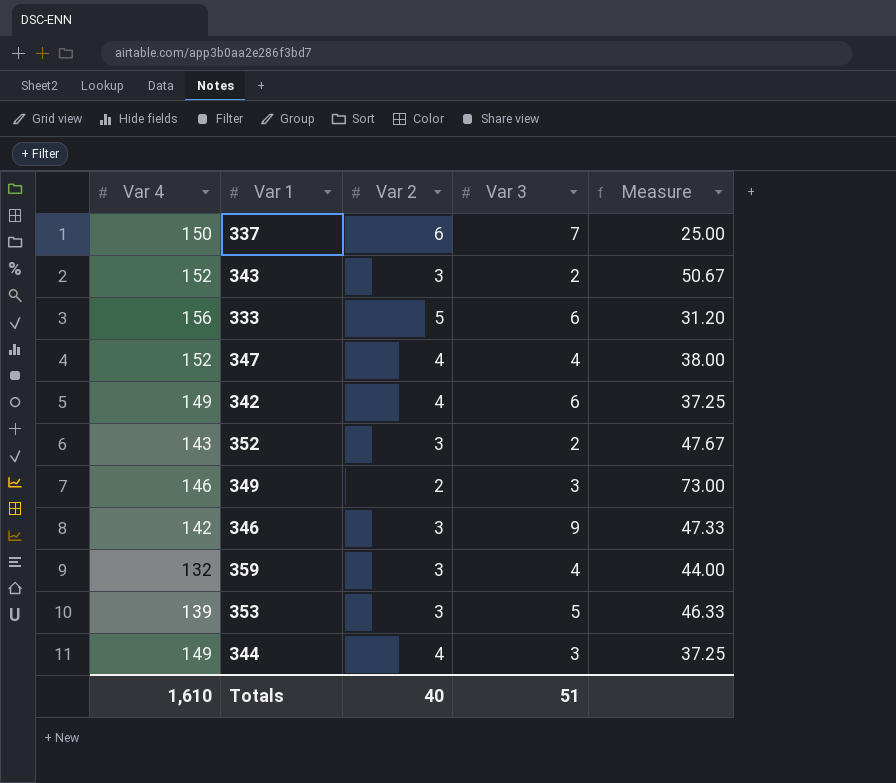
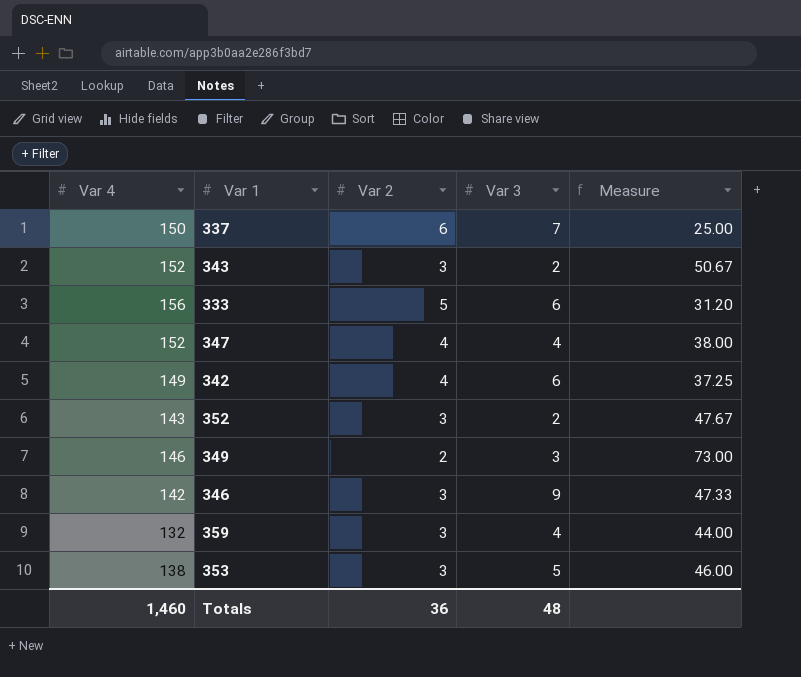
row 344: 149 | 4 | 3 | 37.25 -> none
353 | Var 4: 139 -> 138
353 | Measure: 46.33 -> 46.00
Totals | Var 4: 1,610 -> 1,460
Totals | Var 2: 40 -> 36
Totals | Var 3: 51 -> 48

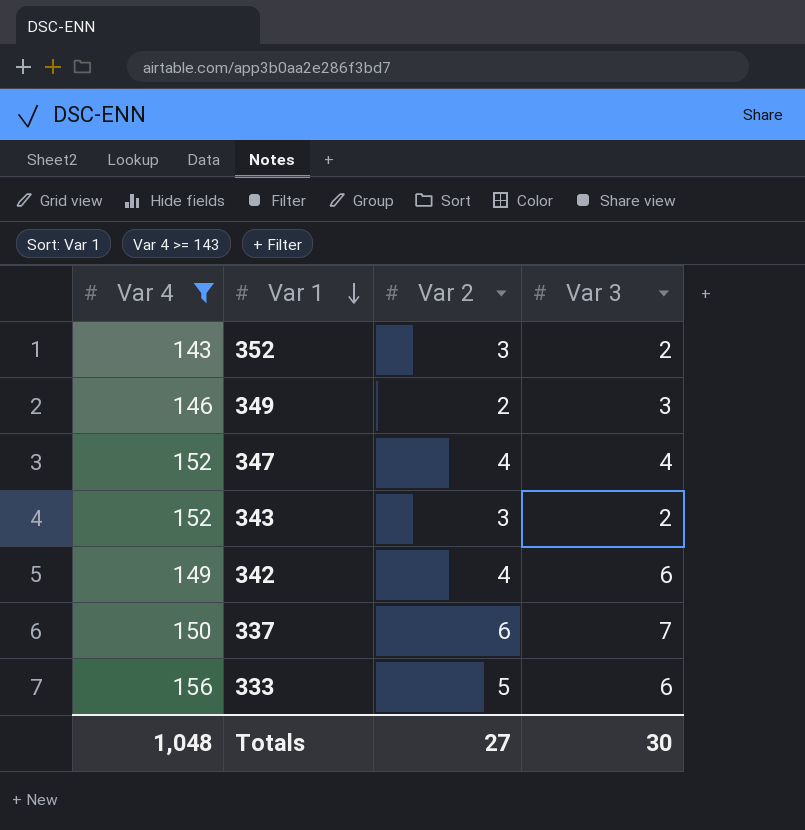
filter: none -> Var 4 >= 143
row order: none -> Var 1 descending
column Measure | formula: [Var 4] / [Var 2] -> none
Totals | Var 4: 1,460 -> 1,048
Totals | Var 2: 36 -> 27
Totals | Var 3: 48 -> 30

